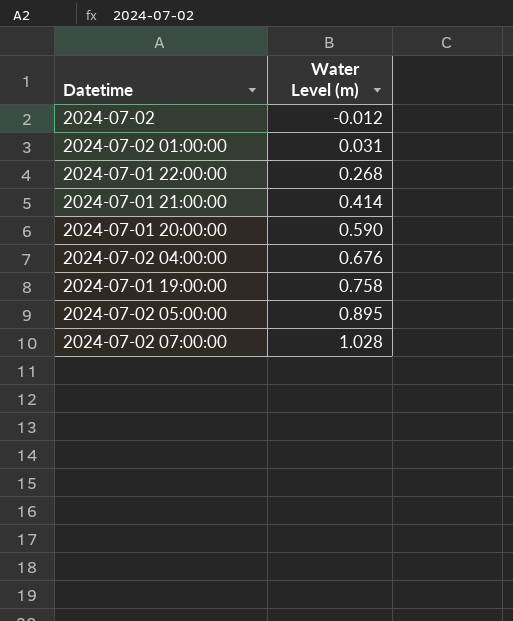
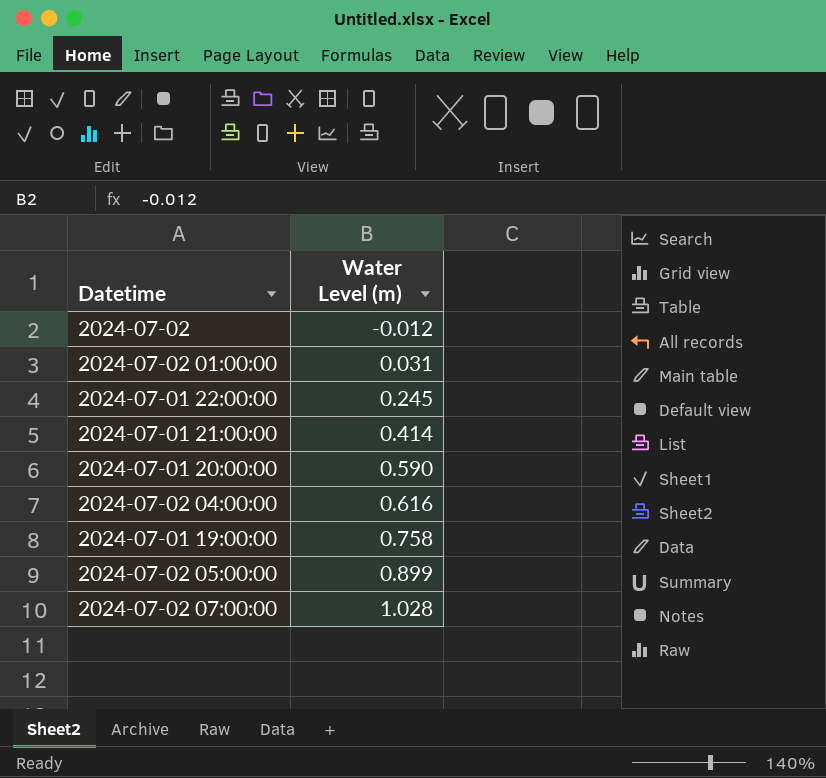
2024-07-01 22:00:00 | Water Level (m): 0.268 -> 0.245
2024-07-02 04:00:00 | Water Level (m): 0.676 -> 0.616
2024-07-02 05:00:00 | Water Level (m): 0.895 -> 0.899

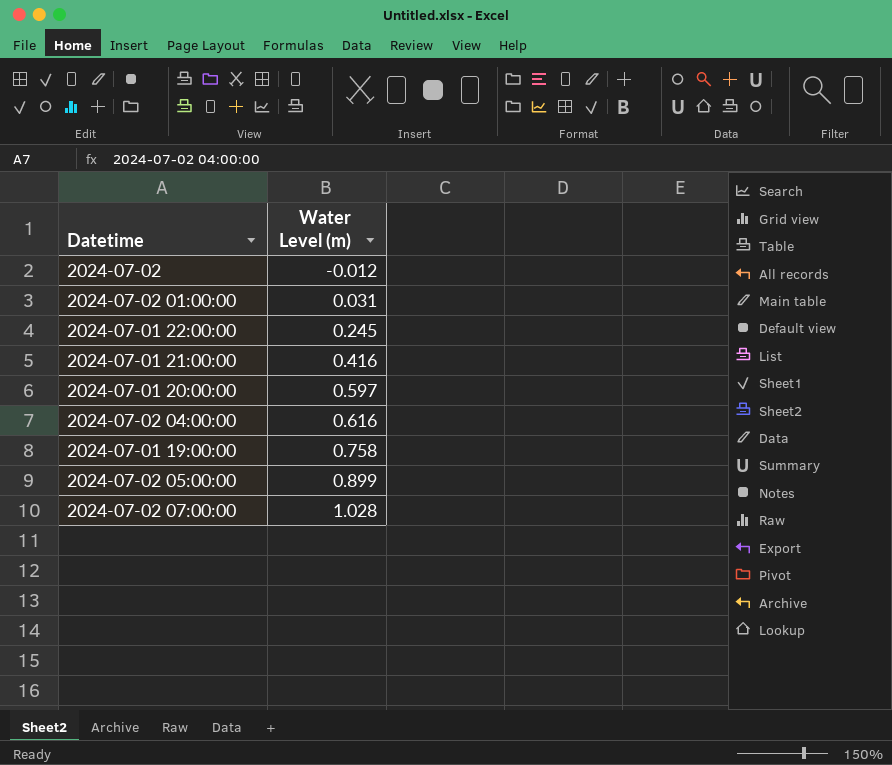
2024-07-01 21:00:00 | Water Level (m): 0.414 -> 0.416
2024-07-01 20:00:00 | Water Level (m): 0.590 -> 0.597

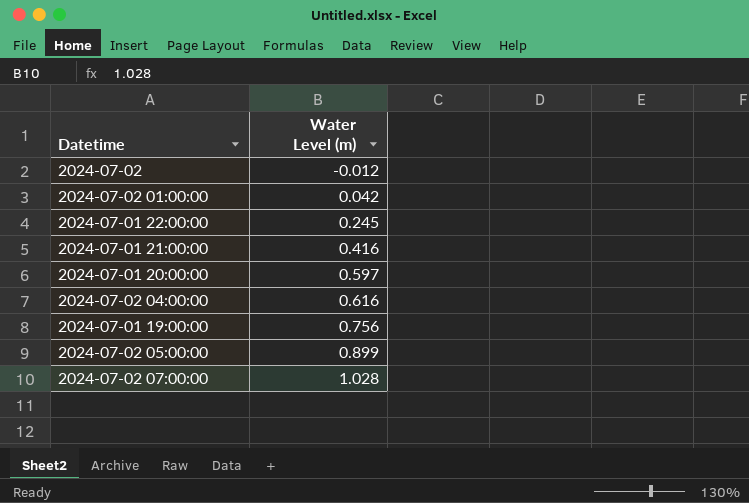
2024-07-02 01:00:00 | Water Level (m): 0.031 -> 0.042
2024-07-01 19:00:00 | Water Level (m): 0.758 -> 0.756

